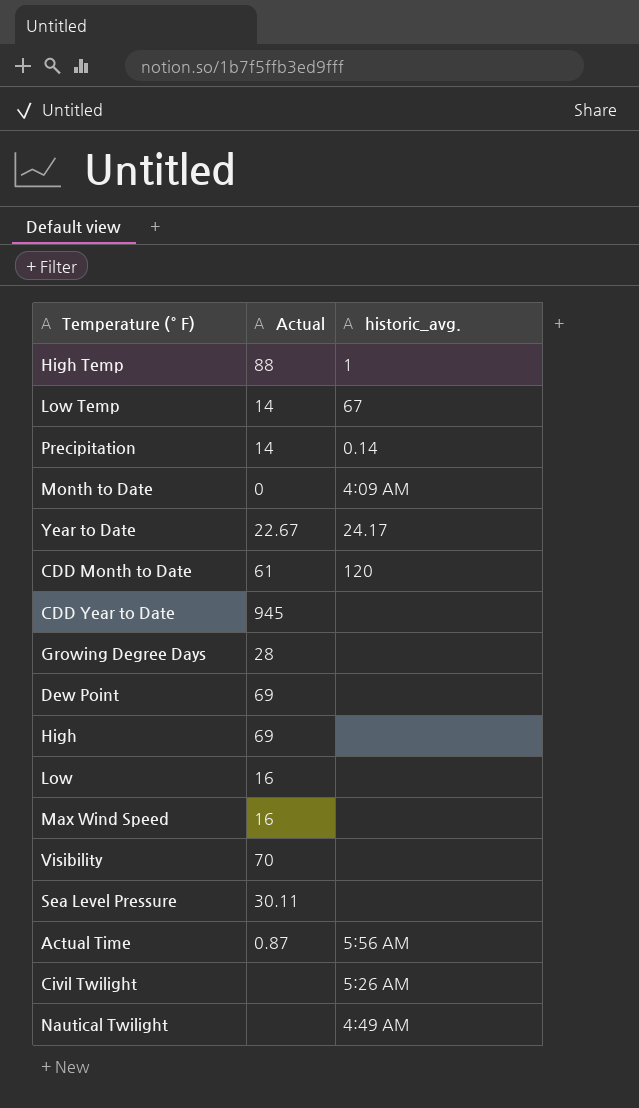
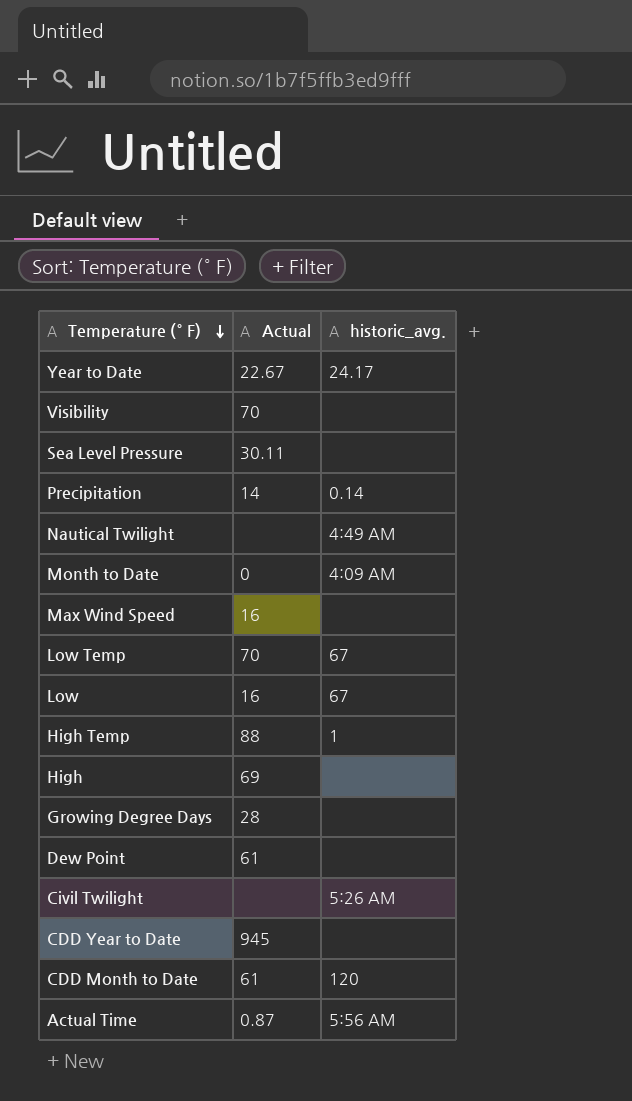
row order: none -> Temperature (° F) descending
Low Temp | Actual: 14 -> 70
Low | historic_avg.: none -> 67
Dew Point | Actual: 69 -> 61

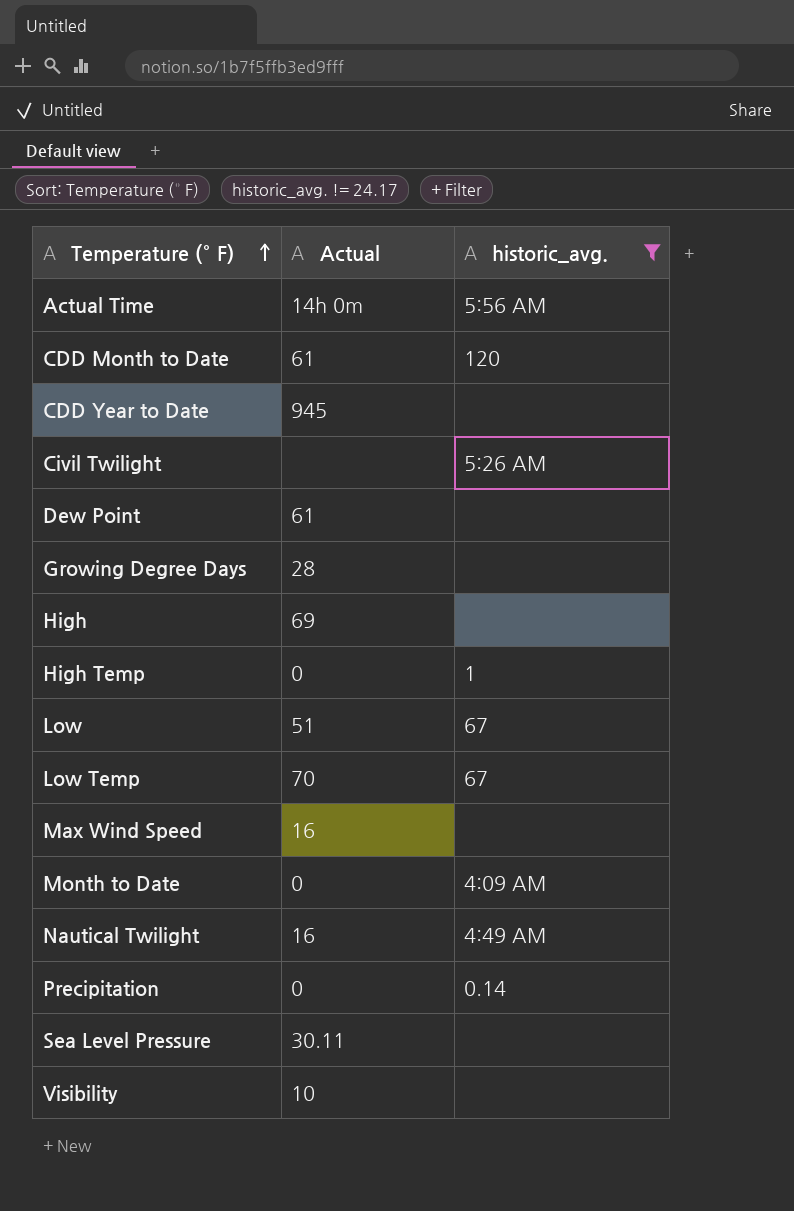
filter: none -> historic_avg. != 24.17
row order: Temperature (° F) descending -> Temperature (° F) ascending
Actual Time | Actual: 0.87 -> 14h 0m
High Temp | Actual: 88 -> 0
Low | Actual: 16 -> 51
Nautical Twilight | Actual: none -> 16
Precipitation | Actual: 14 -> 0
Visibility | Actual: 70 -> 10

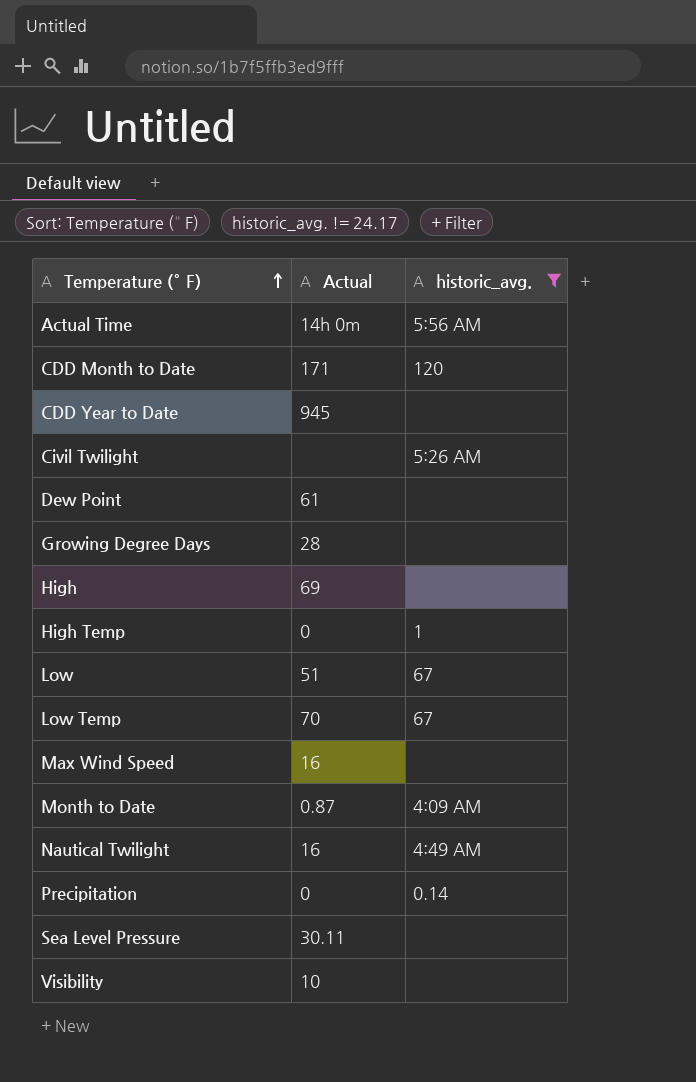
CDD Month to Date | Actual: 61 -> 171
Month to Date | Actual: 0 -> 0.87

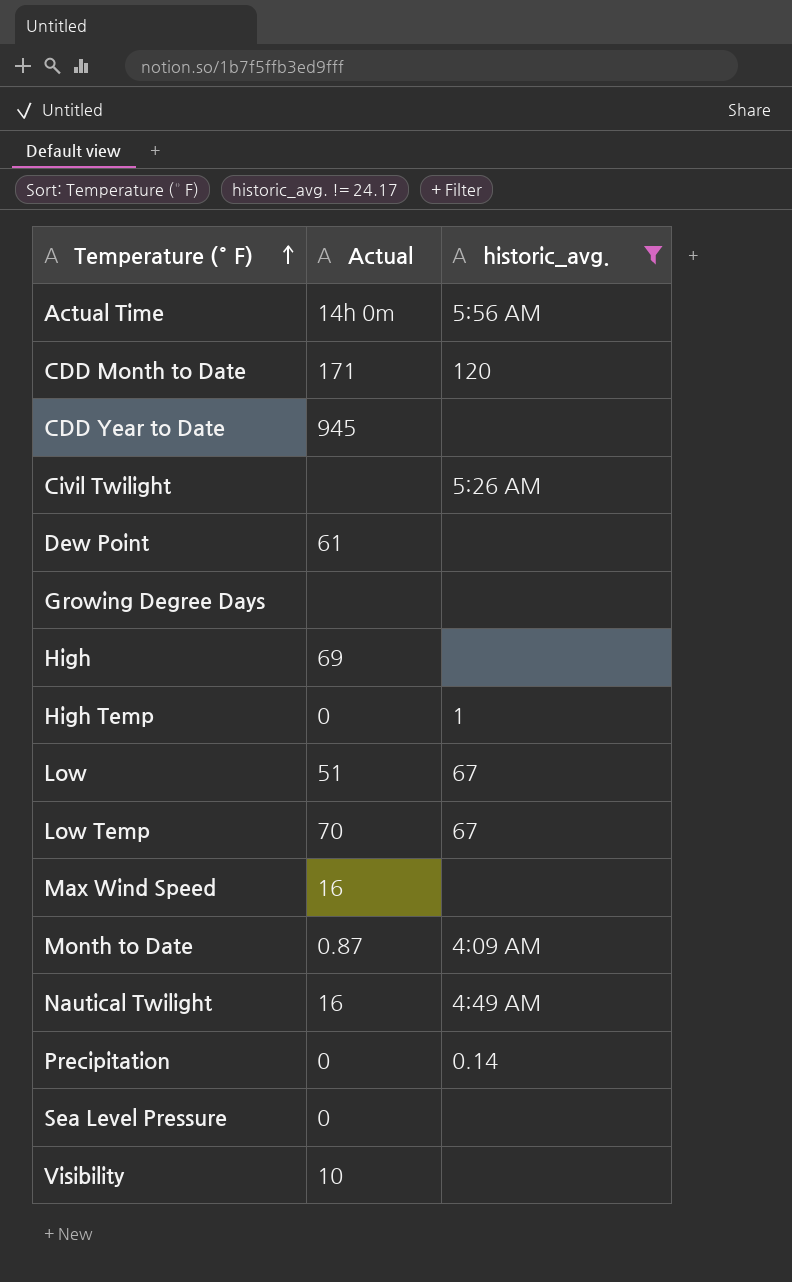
Growing Degree Days | Actual: 28 -> none
Sea Level Pressure | Actual: 30.11 -> 0

